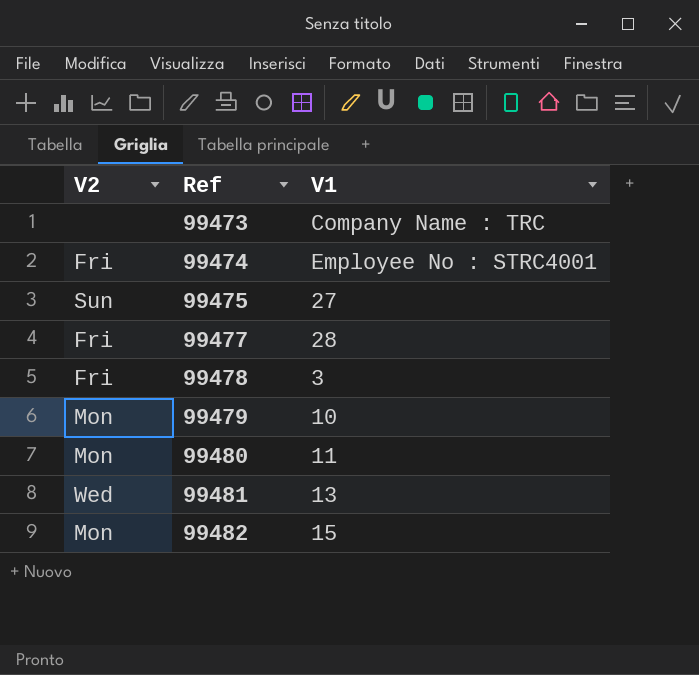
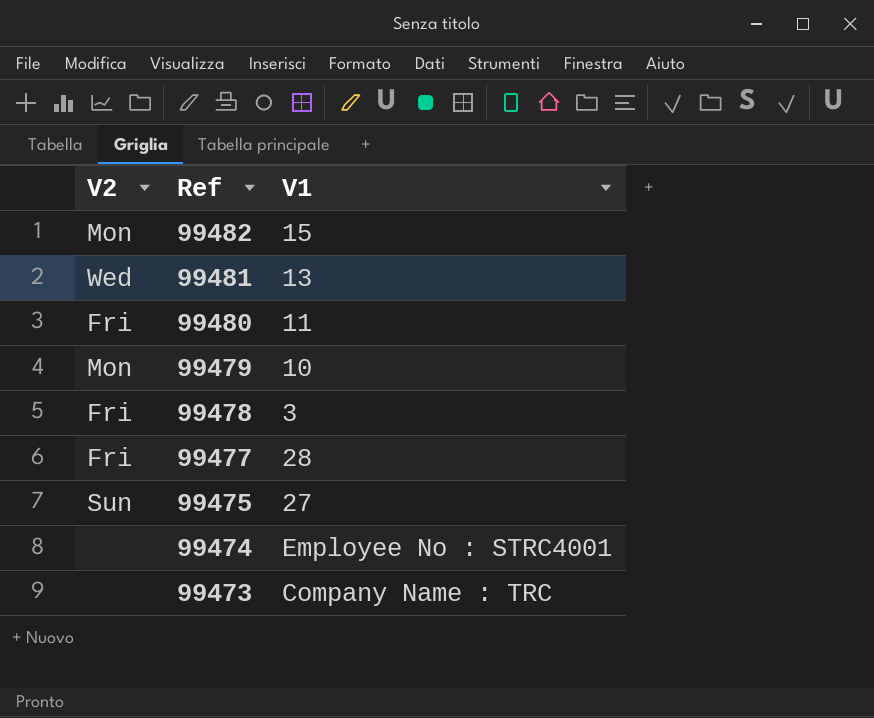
row order: Ref ascending -> Ref descending
99480 | V2: Mon -> Fri
99474 | V2: Fri -> none

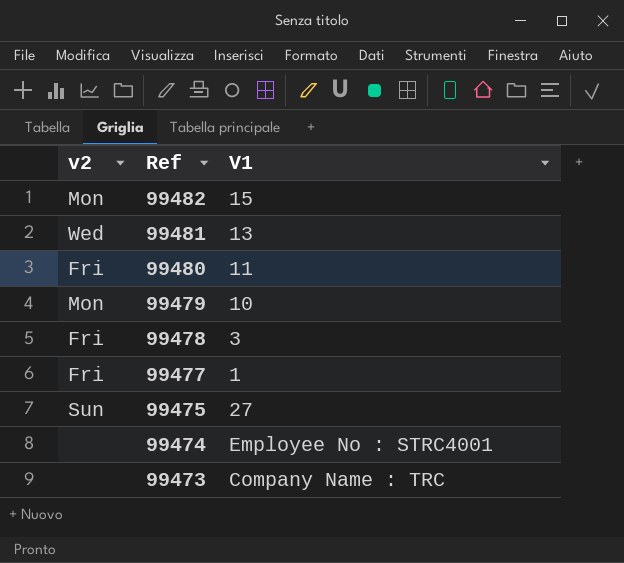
column name: V2 -> v2
99477 | V1: 28 -> 1

